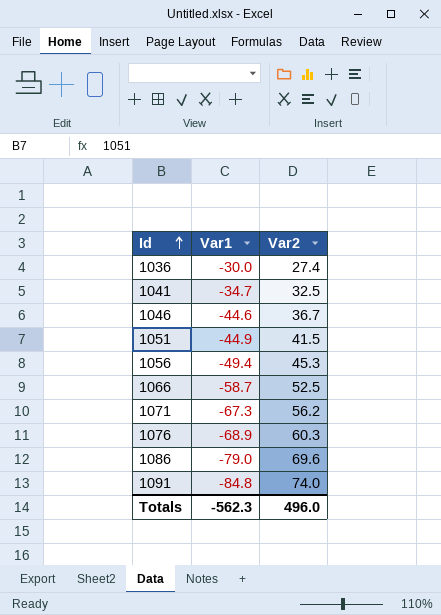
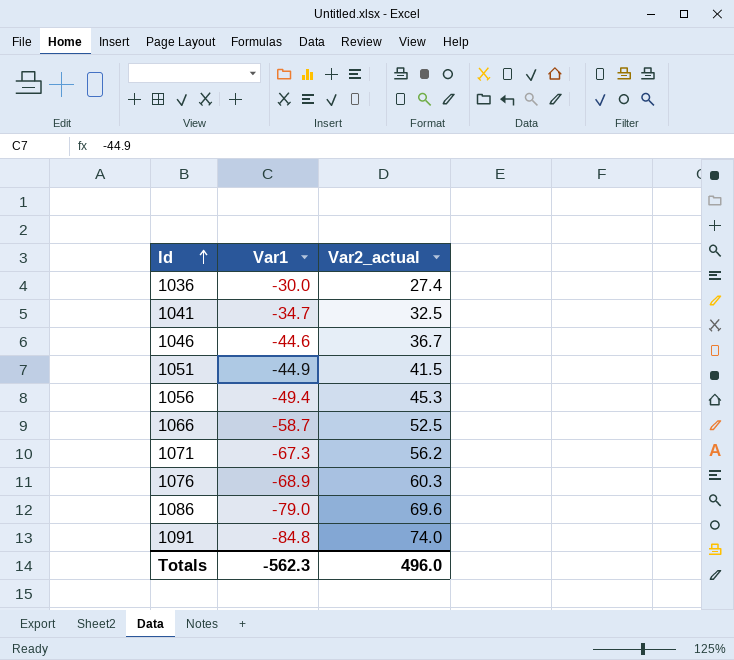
column name: Var2 -> Var2_actual

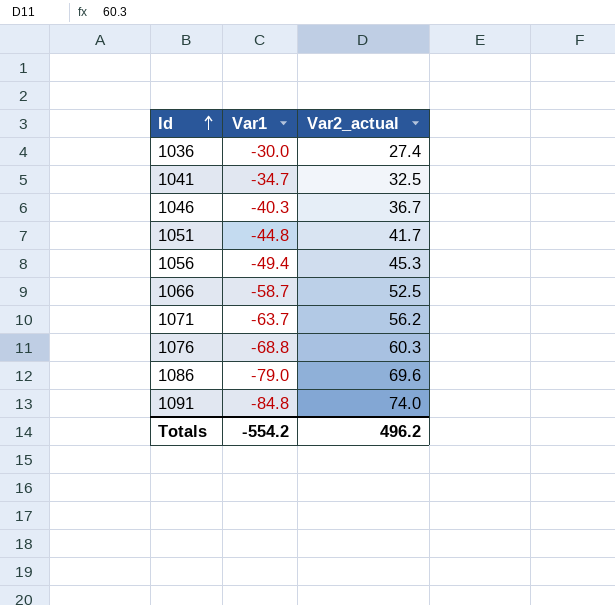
1046 | Var1: -44.6 -> -40.3
1051 | Var1: -44.9 -> -44.8
1051 | Var2_actual: 41.5 -> 41.7
1071 | Var1: -67.3 -> -63.7
1076 | Var1: -68.9 -> -68.8
Totals | Var1: -562.3 -> -554.2
Totals | Var2_actual: 496.0 -> 496.2

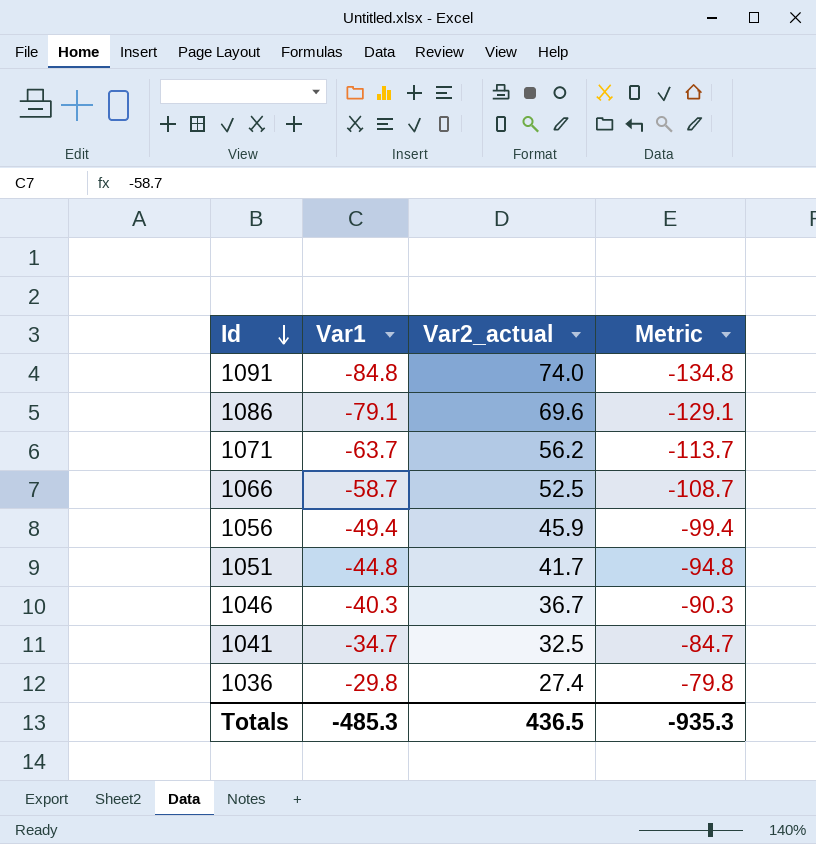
row order: Id ascending -> Id descending
column Metric | formula: none -> [Var1] - 50
row 1076: -68.8 | 60.3 -> none
1086 | Var1: -79.0 -> -79.1
1056 | Var2_actual: 45.3 -> 45.9
1036 | Var1: -30.0 -> -29.8
Totals | Var1: -554.2 -> -485.3
Totals | Var2_actual: 496.2 -> 436.5

